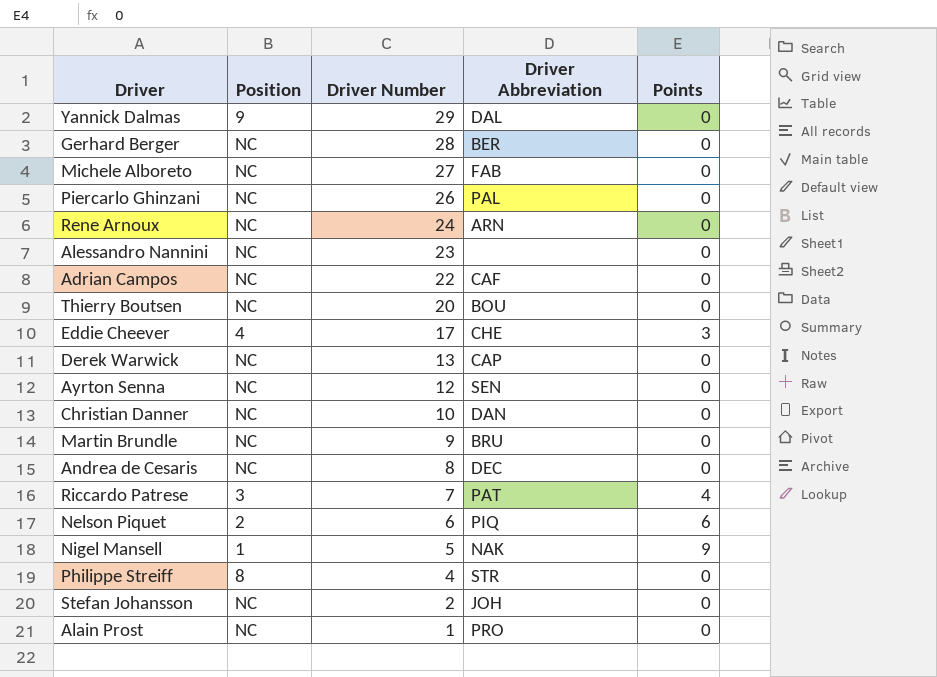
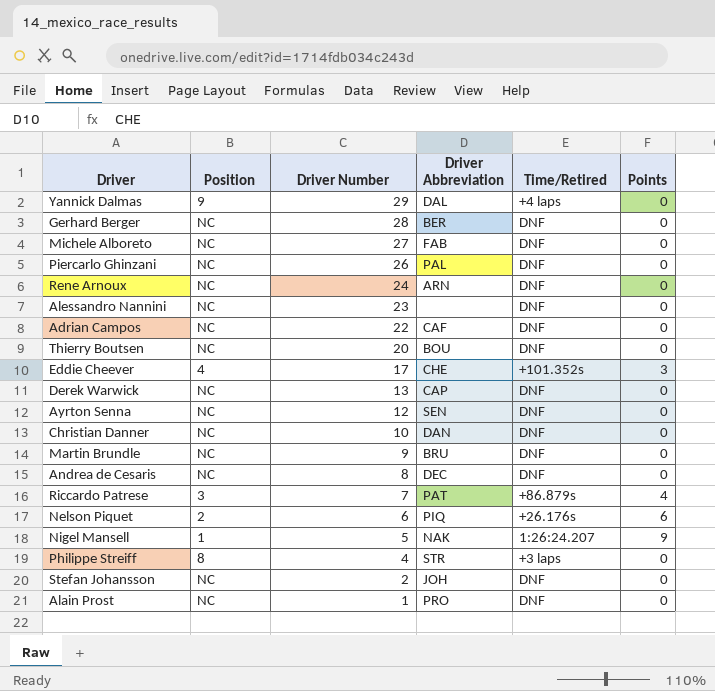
column Time/Retired | position: none -> 5

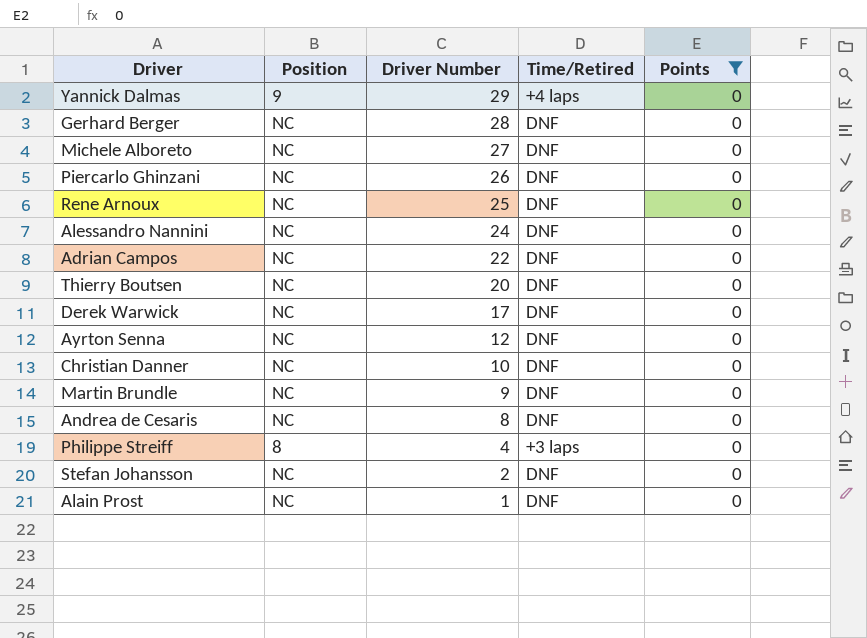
filter: none -> Points = 0
column Driver Abbreviation | position: 4 -> none
Rene Arnoux | Driver Number: 24 -> 25
Alessandro Nannini | Driver Number: 23 -> 24
Derek Warwick | Driver Number: 13 -> 17

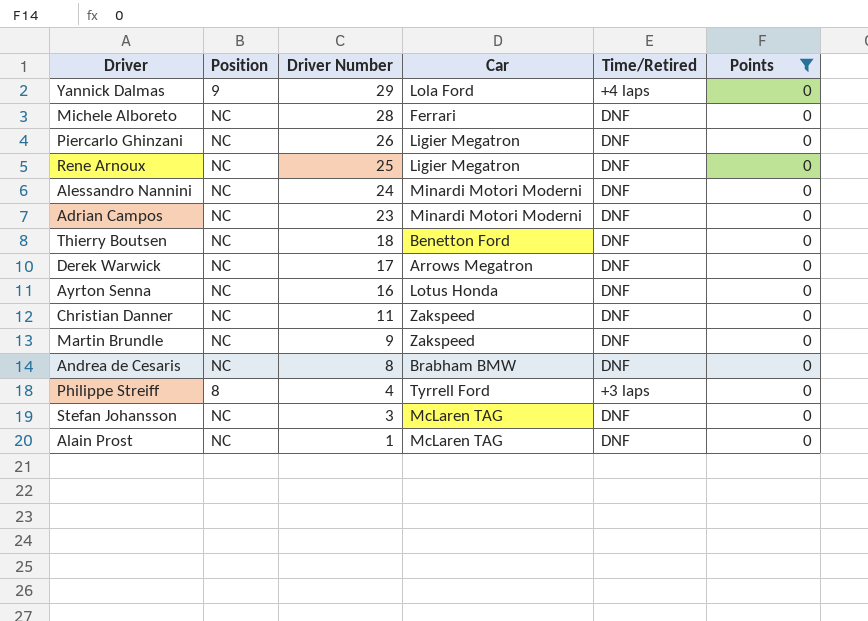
column Car | position: none -> 4
row Gerhard Berger: NC | 28 | DNF | 0 -> none
Michele Alboreto | Driver Number: 27 -> 28
Adrian Campos | Driver Number: 22 -> 23
Thierry Boutsen | Driver Number: 20 -> 18
Ayrton Senna | Driver Number: 12 -> 16
Christian Danner | Driver Number: 10 -> 11
Stefan Johansson | Driver Number: 2 -> 3

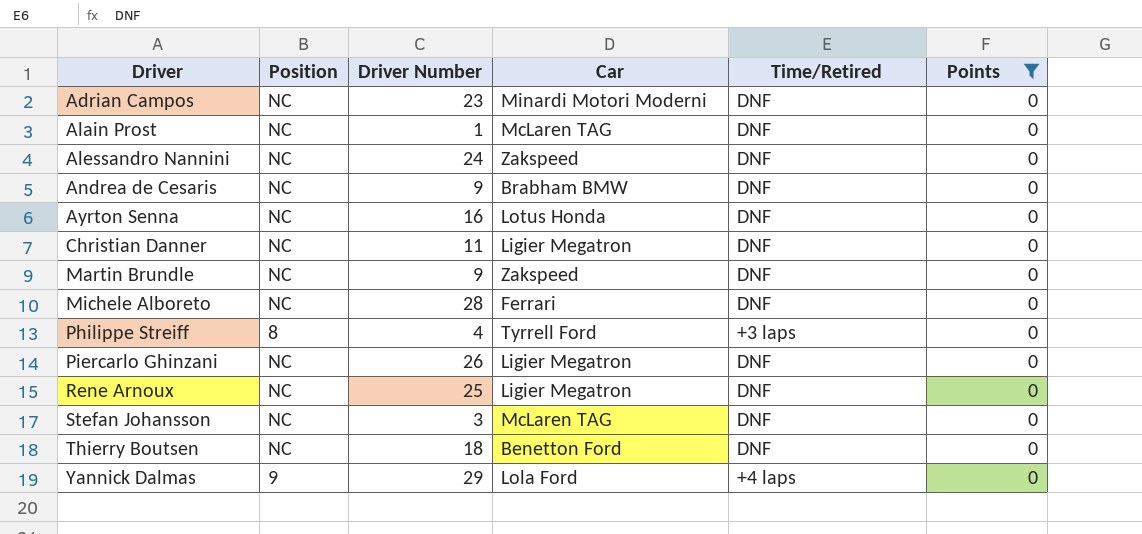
row order: Driver Number descending -> Driver ascending
row Derek Warwick: NC | 17 | Arrows Megatron | DNF | 0 -> none
Alessandro Nannini | Car: Minardi Motori Moderni -> Zakspeed
Andrea de Cesaris | Driver Number: 8 -> 9
Christian Danner | Car: Zakspeed -> Ligier Megatron

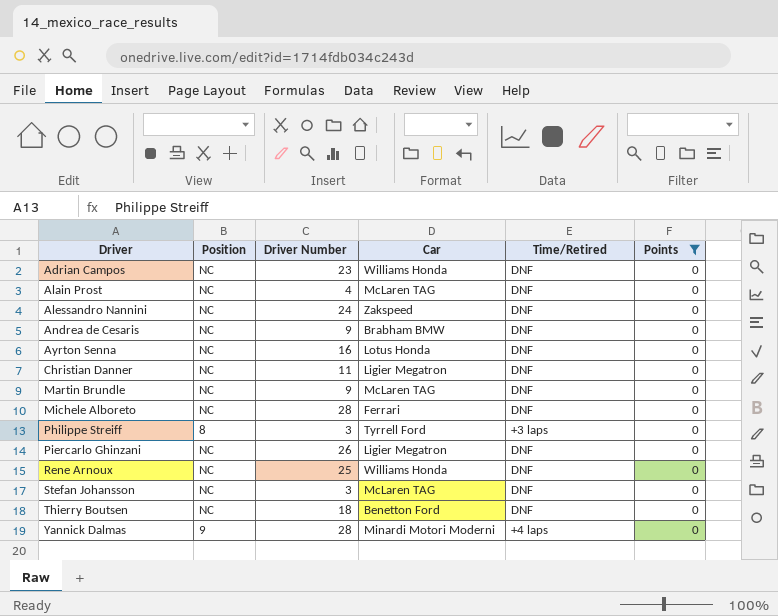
Adrian Campos | Car: Minardi Motori Moderni -> Williams Honda
Alain Prost | Driver Number: 1 -> 4
Martin Brundle | Car: Zakspeed -> McLaren TAG
Philippe Streiff | Driver Number: 4 -> 3
Rene Arnoux | Car: Ligier Megatron -> Williams Honda
Yannick Dalmas | Driver Number: 29 -> 28
Yannick Dalmas | Car: Lola Ford -> Minardi Motori Moderni

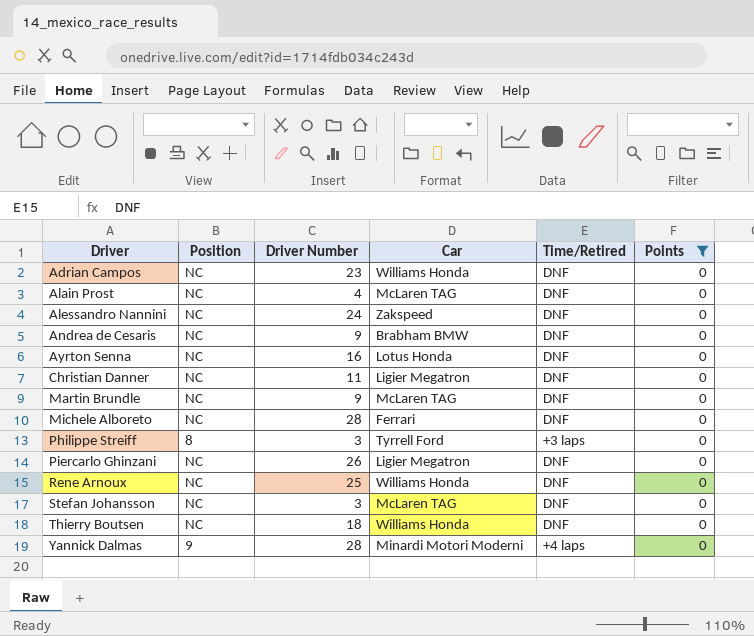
Thierry Boutsen | Car: Benetton Ford -> Williams Honda

